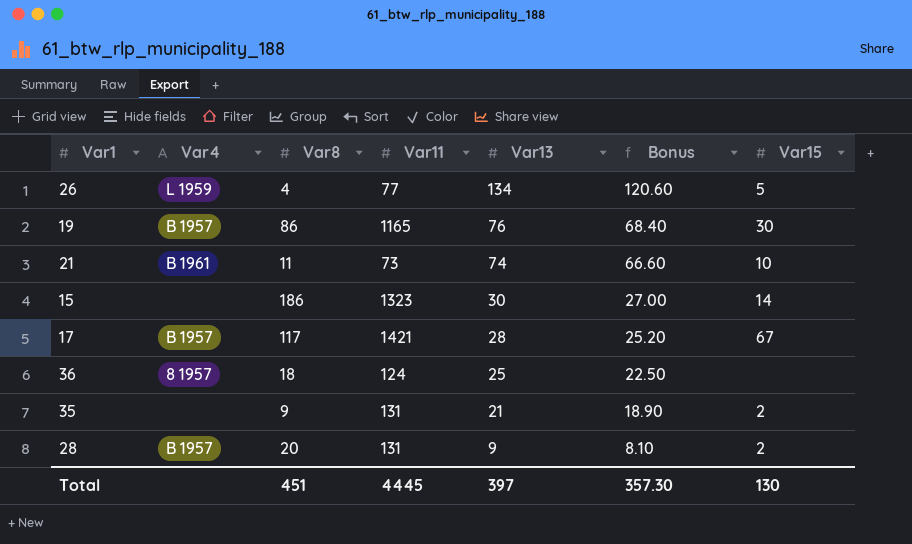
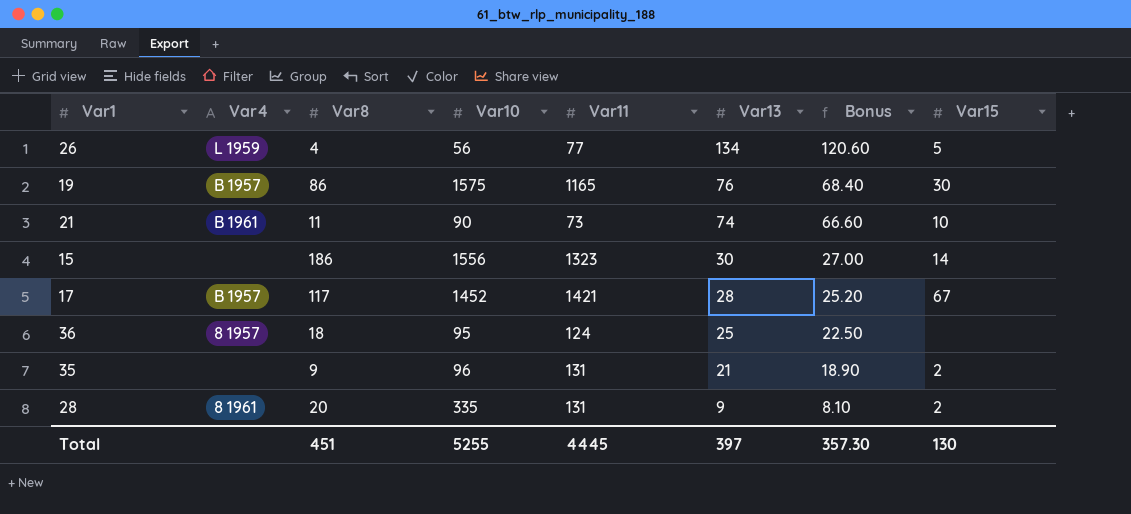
column Var10 | position: none -> 4
28 | Var4: B 1957 -> 8 1961

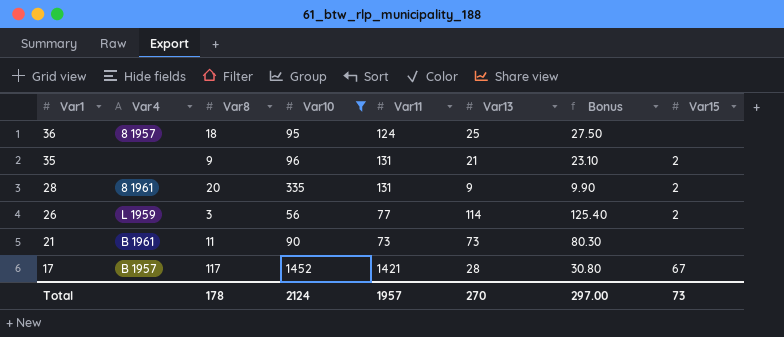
filter: none -> Var10 <= 1452
row order: Var13 descending -> Var1 descending
column Bonus | formula: [Var13] * 0.9 -> [Var13] * 1.1
26 | Var8: 4 -> 3
26 | Var13: 134 -> 114
26 | Var15: 5 -> 2
21 | Var13: 74 -> 73
21 | Var15: 10 -> none
Total | Var8: 451 -> 178
Total | Var10: 5255 -> 2124
Total | Var11: 4445 -> 1957
Total | Var13: 397 -> 270
Total | Bonus: 357.30 -> 297.00
Total | Var15: 130 -> 73

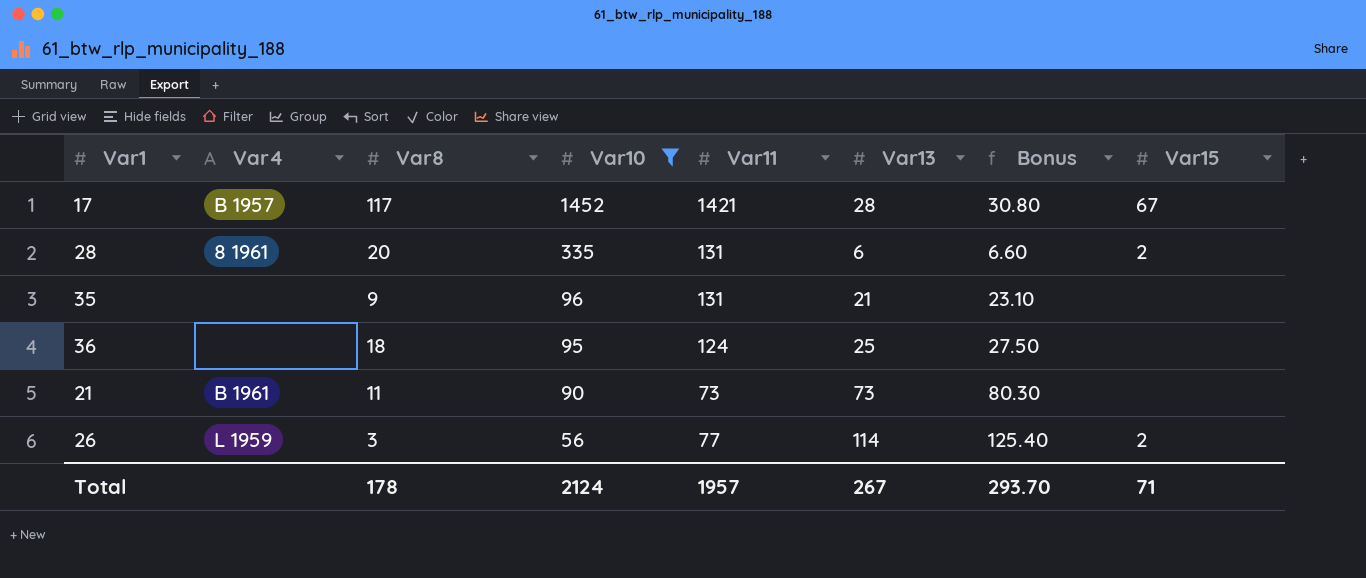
row order: Var1 descending -> Var10 descending
28 | Var13: 9 -> 6
28 | Bonus: 9.90 -> 6.60
35 | Var15: 2 -> none
36 | Var4: 8 1957 -> none
Total | Var13: 270 -> 267
Total | Bonus: 297.00 -> 293.70
Total | Var15: 73 -> 71

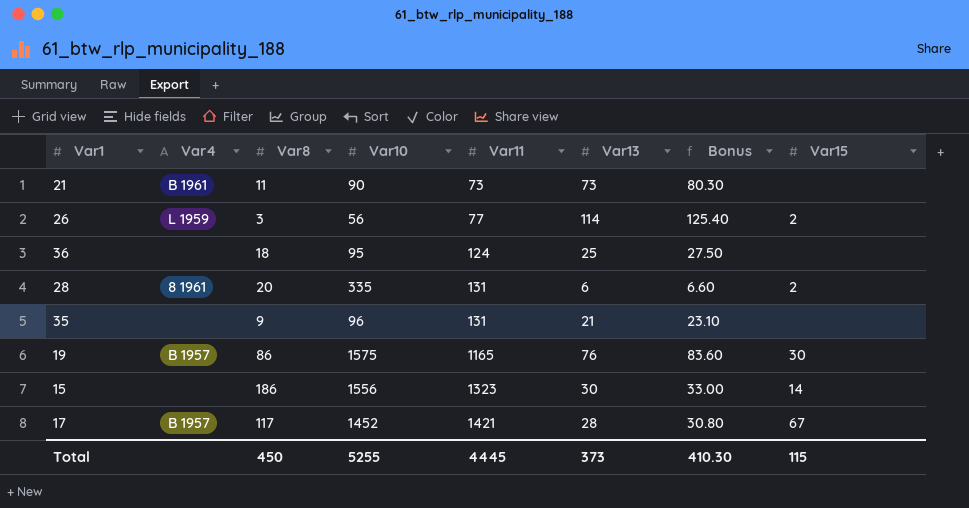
filter: Var10 <= 1452 -> none
row order: Var10 descending -> Var11 ascending
Total | Var8: 178 -> 450
Total | Var10: 2124 -> 5255
Total | Var11: 1957 -> 4445
Total | Var13: 267 -> 373
Total | Bonus: 293.70 -> 410.30
Total | Var15: 71 -> 115

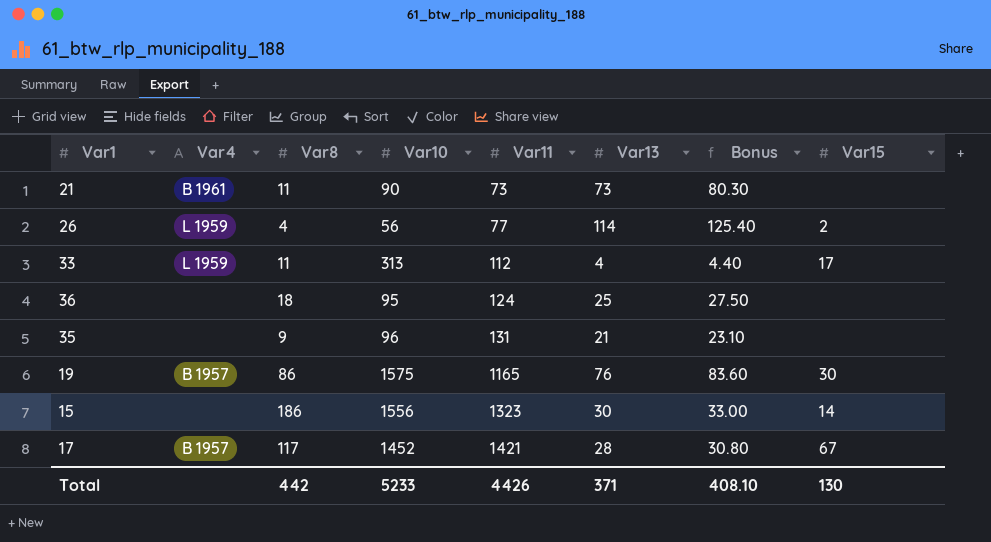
row 28: 8 1961 | 20 | 335 | 131 | 6 | 6.60 | 2 -> none
26 | Var8: 3 -> 4
row 33: none -> L 1959 | 11 | 313 | 112 | 4 | 4.40 | 17
Total | Var8: 450 -> 442
Total | Var10: 5255 -> 5233
Total | Var11: 4445 -> 4426
Total | Var13: 373 -> 371
Total | Bonus: 410.30 -> 408.10
Total | Var15: 115 -> 130

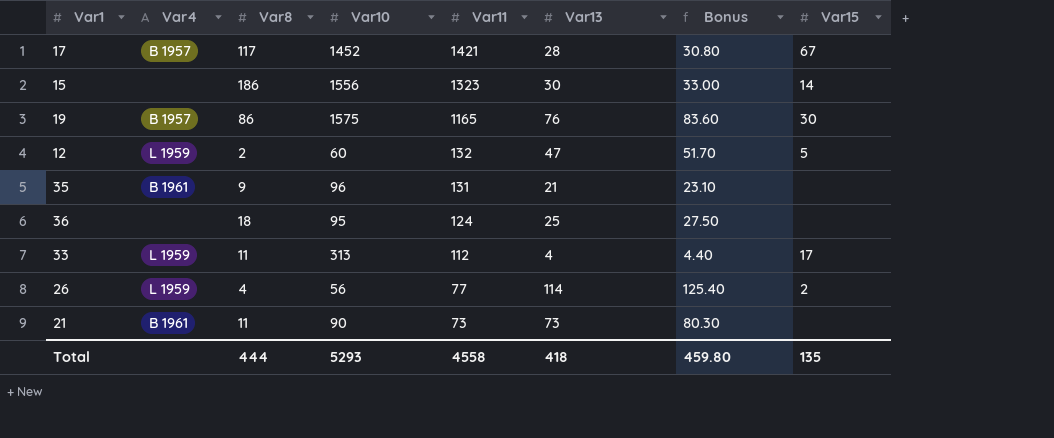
row order: Var11 ascending -> Var11 descending
row 12: none -> L 1959 | 2 | 60 | 132 | 47 | 51.70 | 5
35 | Var4: none -> B 1961
Total | Var8: 442 -> 444
Total | Var10: 5233 -> 5293
Total | Var11: 4426 -> 4558
Total | Var13: 371 -> 418
Total | Bonus: 408.10 -> 459.80
Total | Var15: 130 -> 135

